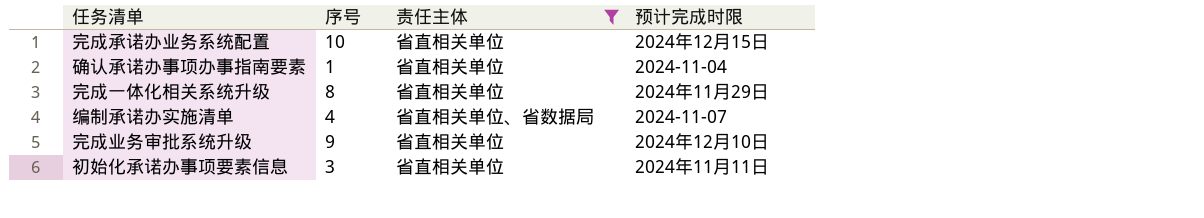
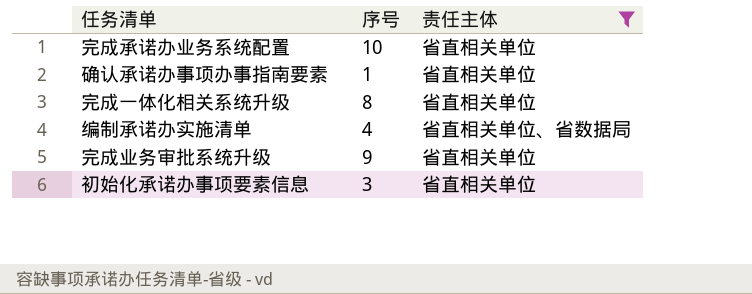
column 预计完成时限 | position: 4 -> none

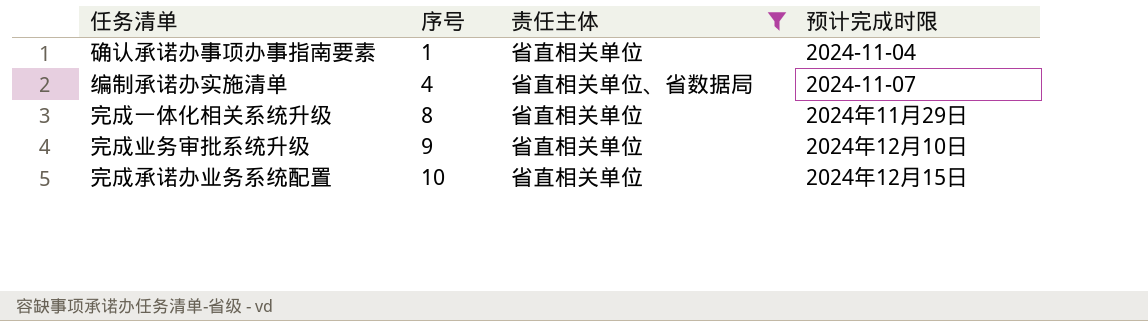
row order: none -> 序号 ascending
column 预计完成时限 | position: none -> 4
row 初始化承诺办事项要素信息: 3 | 省直相关单位 -> none

